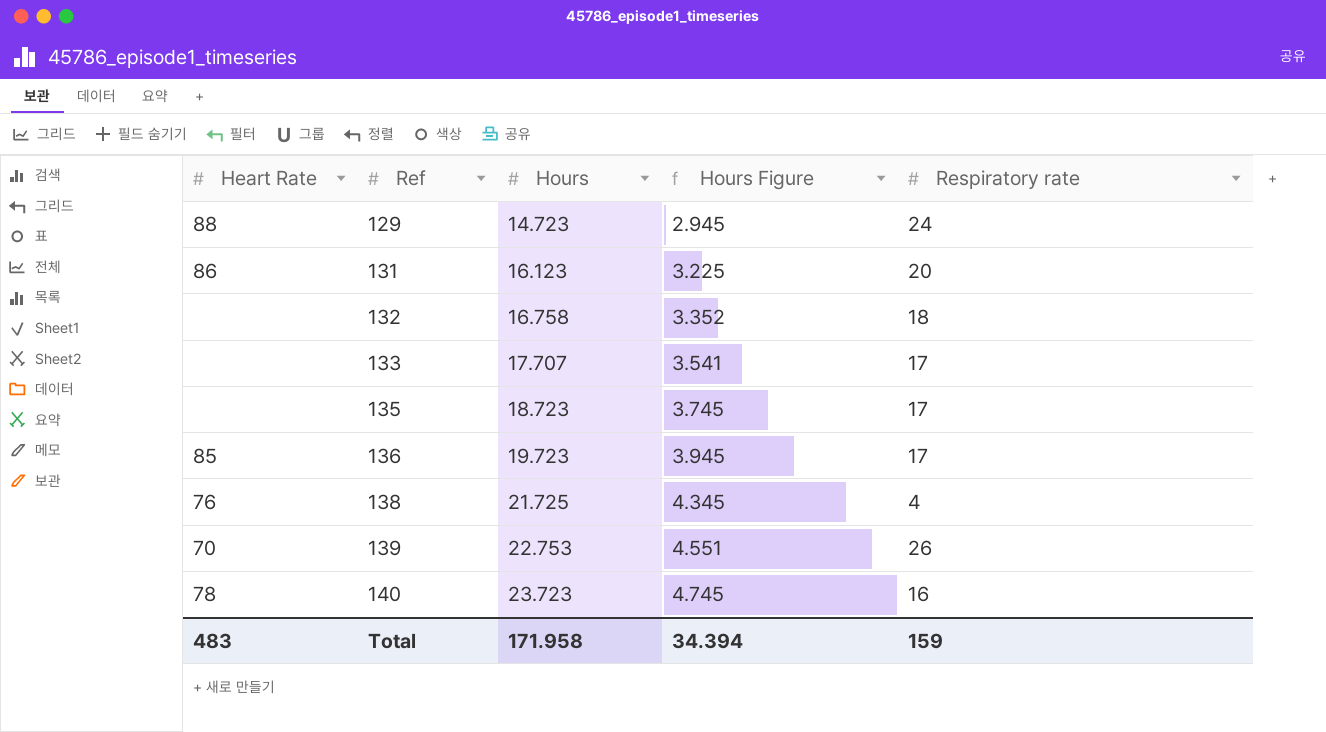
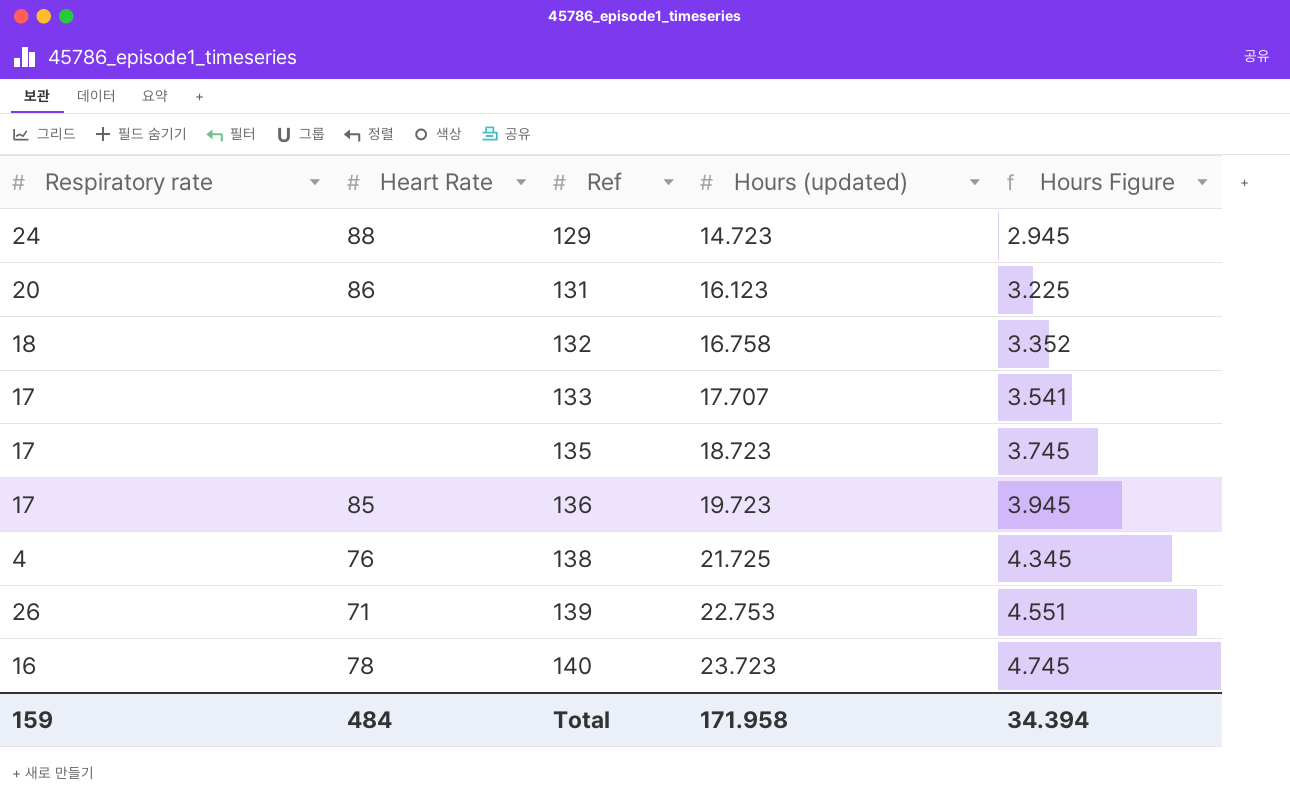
column Respiratory rate | position: 5 -> 1
column name: Hours -> Hours (updated)
139 | Heart Rate: 70 -> 71
Total | Heart Rate: 483 -> 484

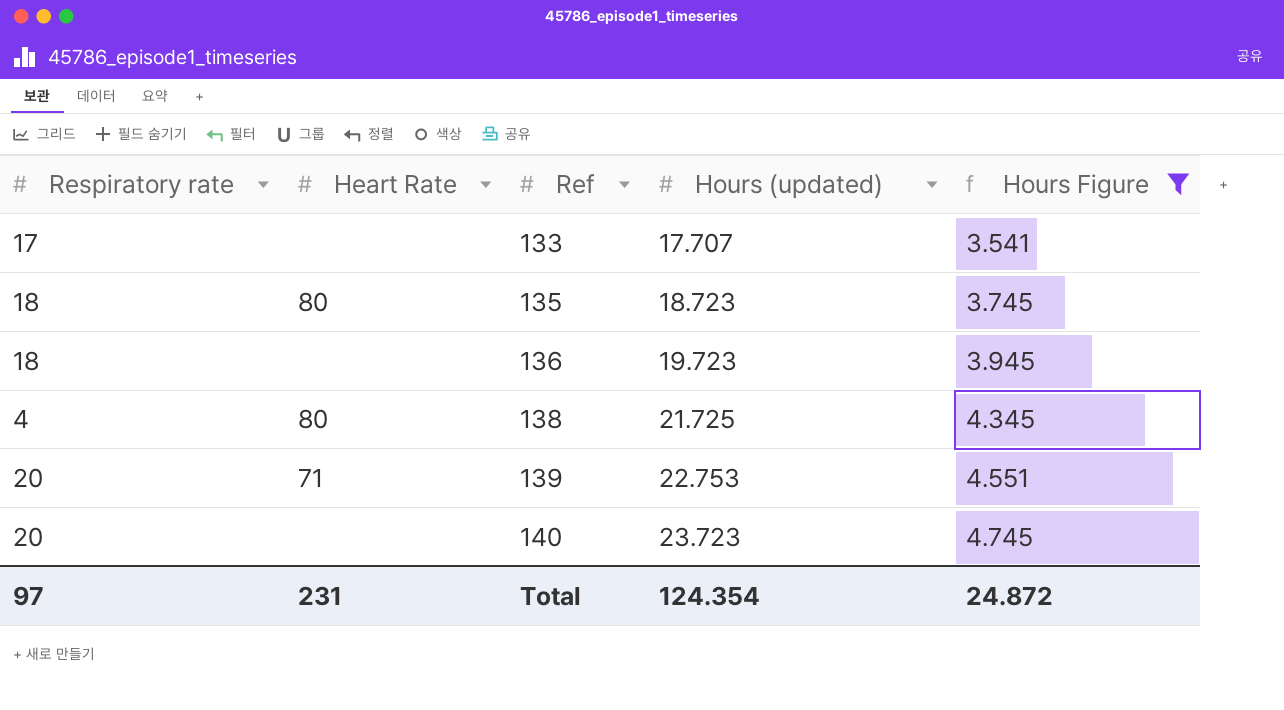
filter: none -> Hours Figure >= 3.541
135 | Respiratory rate: 17 -> 18
135 | Heart Rate: none -> 80
136 | Respiratory rate: 17 -> 18
136 | Heart Rate: 85 -> none
138 | Heart Rate: 76 -> 80
139 | Respiratory rate: 26 -> 20
140 | Respiratory rate: 16 -> 20
140 | Heart Rate: 78 -> none
Total | Respiratory rate: 159 -> 97
Total | Heart Rate: 484 -> 231
Total | Hours (updated): 171.958 -> 124.354
Total | Hours Figure: 34.394 -> 24.872

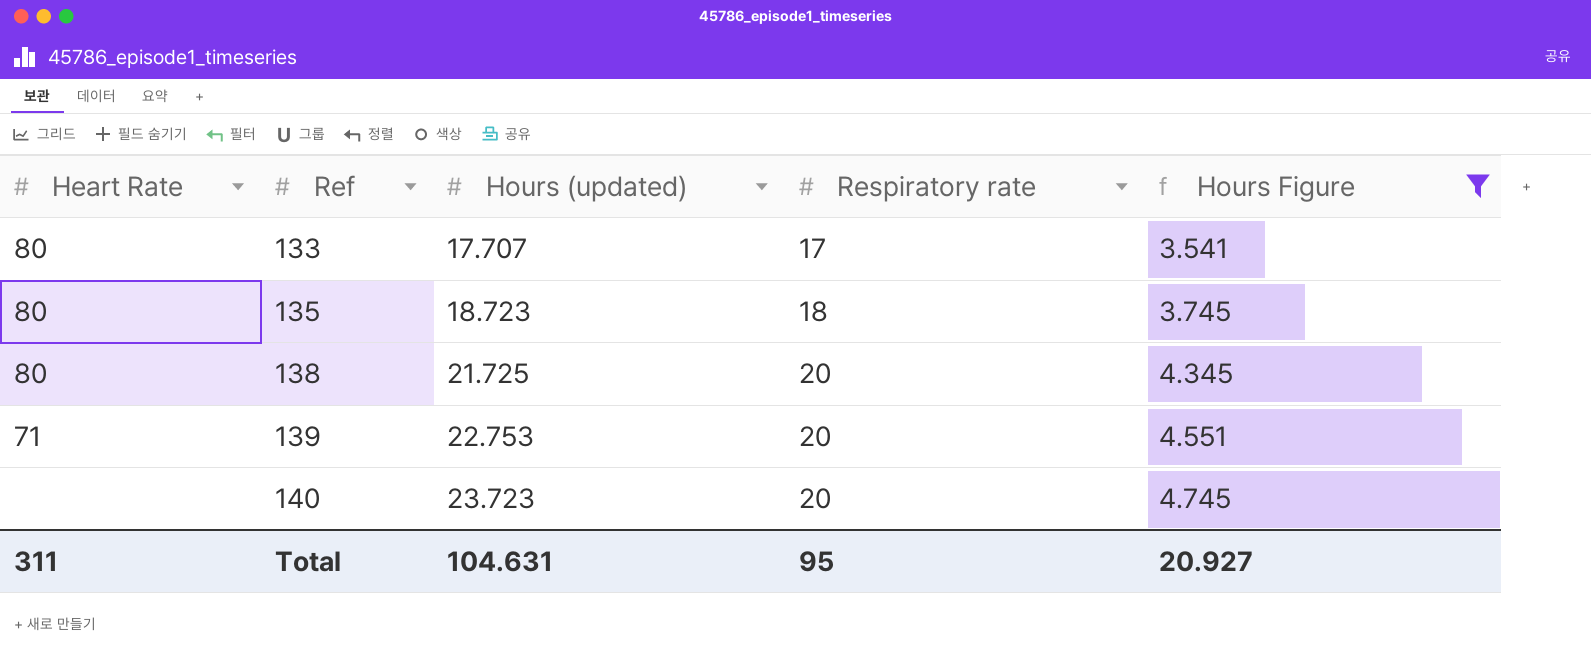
column Respiratory rate | position: 1 -> 4
row 136: 18 | none | 19.723 | 3.945 -> none
133 | Heart Rate: none -> 80
138 | Respiratory rate: 4 -> 20
Total | Heart Rate: 231 -> 311
Total | Hours (updated): 124.354 -> 104.631
Total | Respiratory rate: 97 -> 95
Total | Hours Figure: 24.872 -> 20.927

